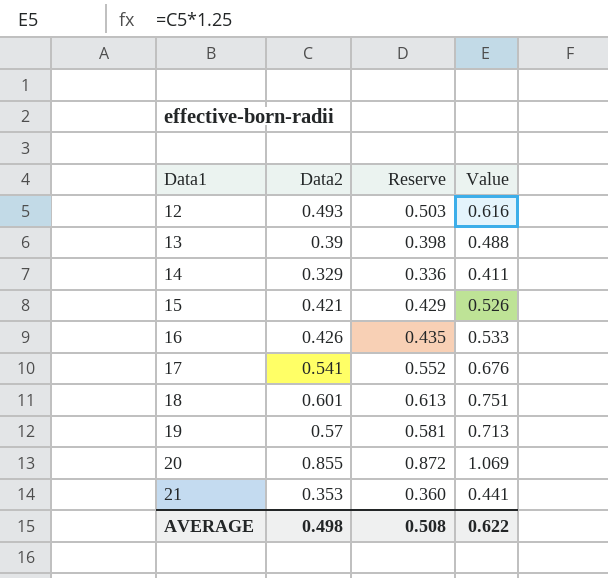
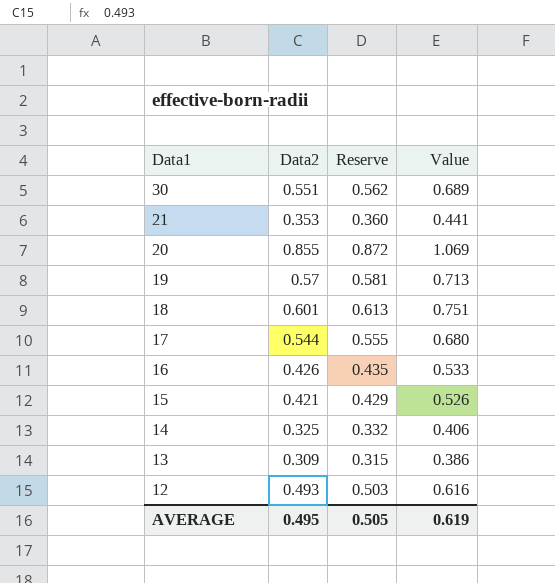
row order: Data1 ascending -> Data1 descending
row 30: none -> 0.551 | 0.562 | 0.689
17 | Data2: 0.541 -> 0.544
17 | Reserve: 0.552 -> 0.555
17 | Value: 0.676 -> 0.680
14 | Data2: 0.329 -> 0.325
14 | Reserve: 0.336 -> 0.332
14 | Value: 0.411 -> 0.406
13 | Data2: 0.39 -> 0.309
13 | Reserve: 0.398 -> 0.315
13 | Value: 0.488 -> 0.386
AVERAGE | Data2: 0.498 -> 0.495
AVERAGE | Reserve: 0.508 -> 0.505
AVERAGE | Value: 0.622 -> 0.619

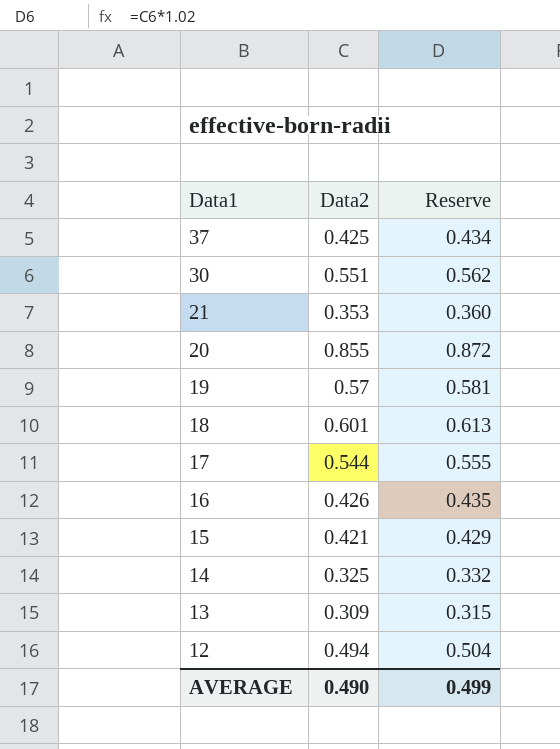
column Value | formula: [Data2] * 1.25 -> none
row 37: none -> 0.425 | 0.434
12 | Data2: 0.493 -> 0.494
12 | Reserve: 0.503 -> 0.504
AVERAGE | Data2: 0.495 -> 0.490
AVERAGE | Reserve: 0.505 -> 0.499

